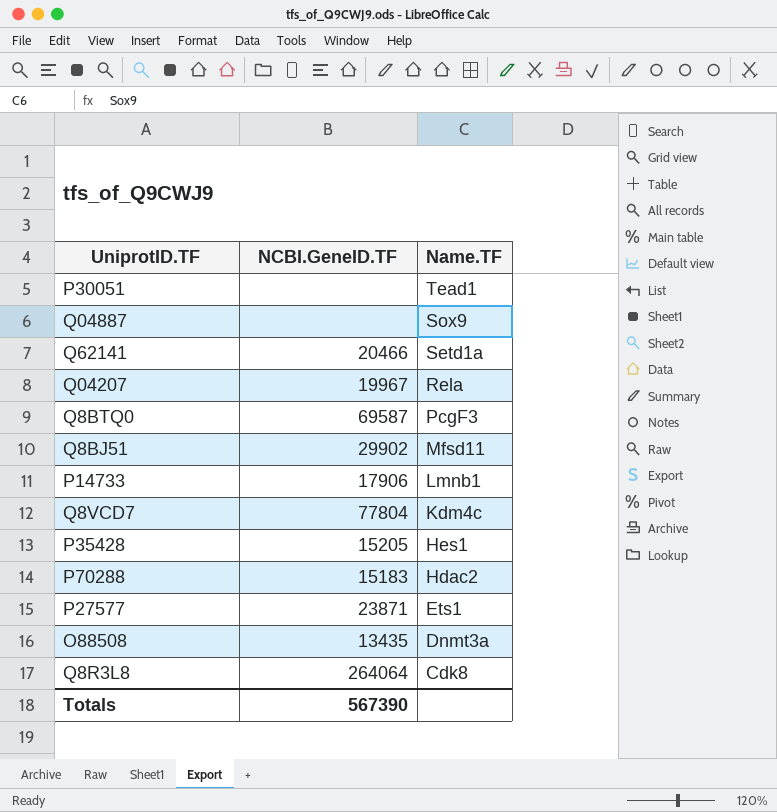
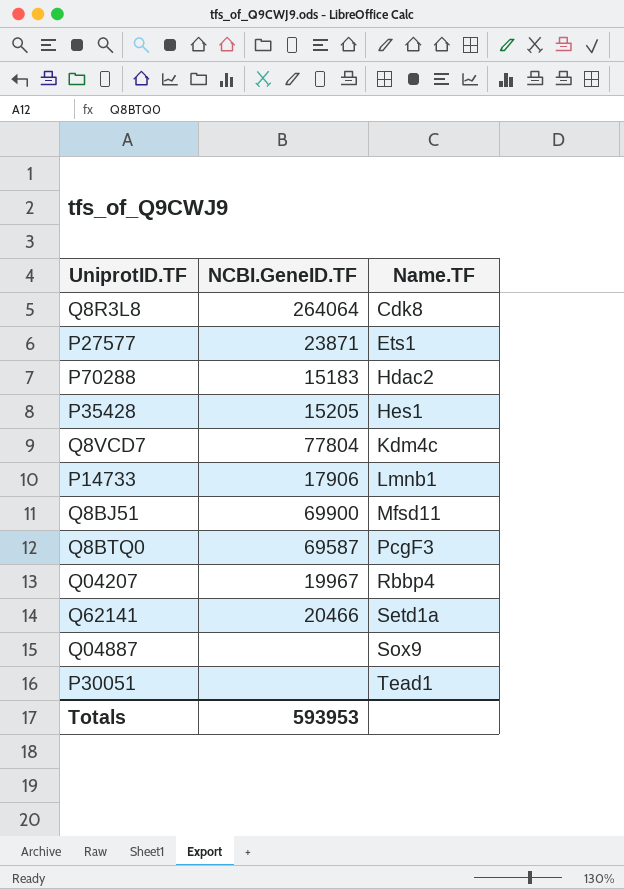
row order: Name.TF descending -> Name.TF ascending
row O88508: 13435 | Dnmt3a -> none
Q8BJ51 | NCBI.GeneID.TF: 29902 -> 69900
Q04207 | Name.TF: Rela -> Rbbp4
Totals | NCBI.GeneID.TF: 567390 -> 593953

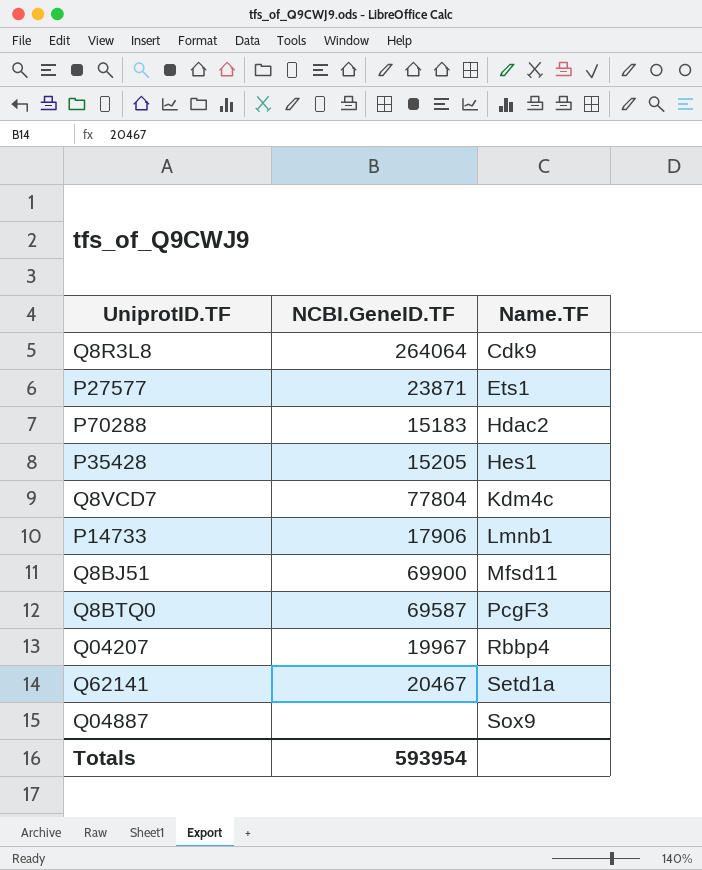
row P30051: none | Tead1 -> none
Q8R3L8 | Name.TF: Cdk8 -> Cdk9
Q62141 | NCBI.GeneID.TF: 20466 -> 20467
Totals | NCBI.GeneID.TF: 593953 -> 593954

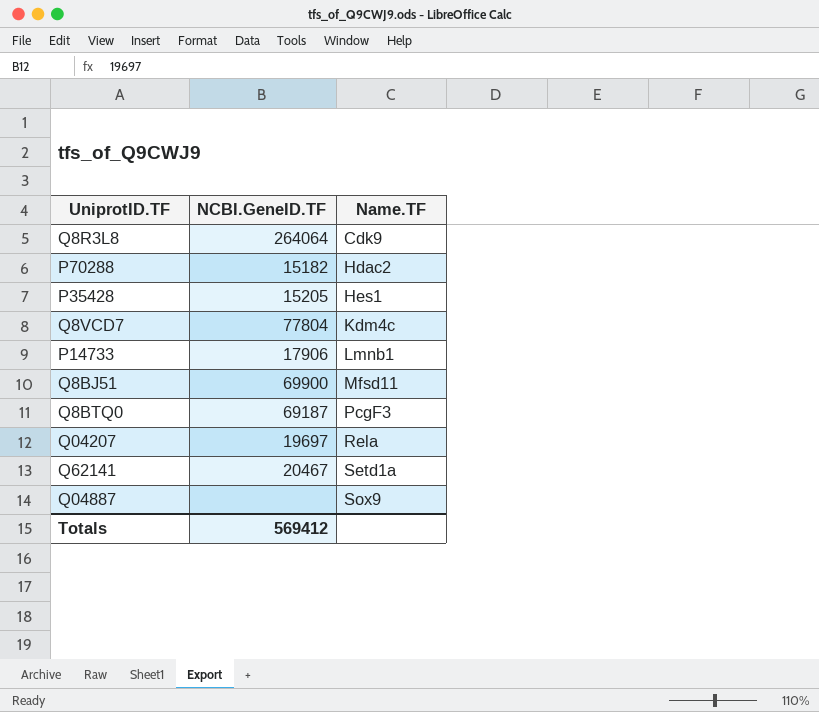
row P27577: 23871 | Ets1 -> none
P70288 | NCBI.GeneID.TF: 15183 -> 15182
Q8BTQ0 | NCBI.GeneID.TF: 69587 -> 69187
Q04207 | NCBI.GeneID.TF: 19967 -> 19697
Q04207 | Name.TF: Rbbp4 -> Rela
Totals | NCBI.GeneID.TF: 593954 -> 569412

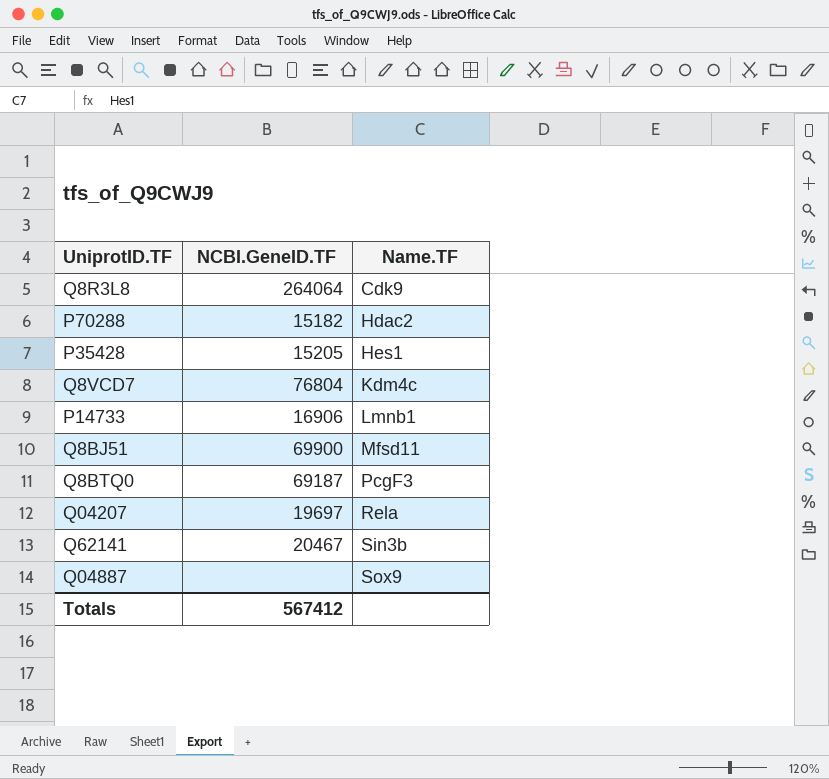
Q8VCD7 | NCBI.GeneID.TF: 77804 -> 76804
P14733 | NCBI.GeneID.TF: 17906 -> 16906
Q62141 | Name.TF: Setd1a -> Sin3b
Totals | NCBI.GeneID.TF: 569412 -> 567412

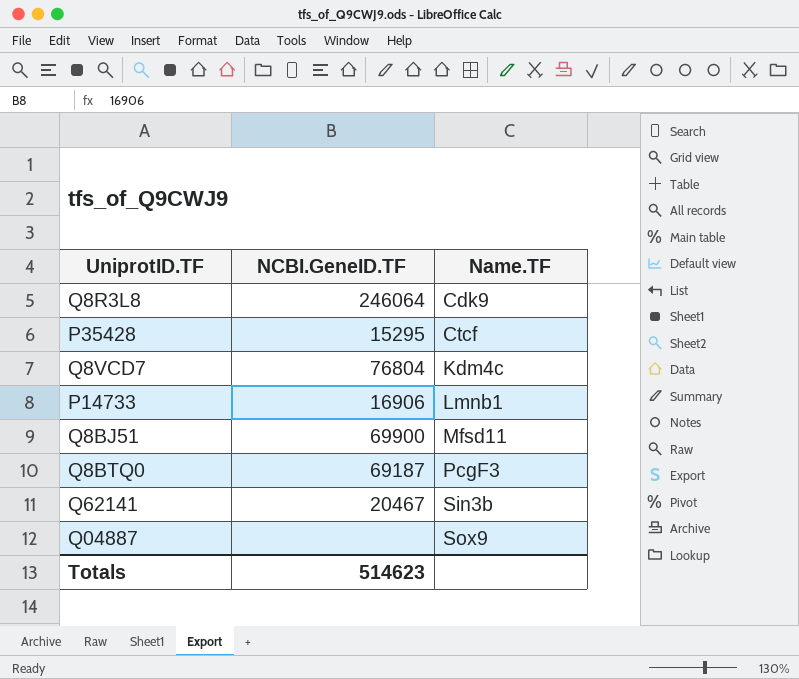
row P70288: 15182 | Hdac2 -> none
row Q04207: 19697 | Rela -> none
Q8R3L8 | NCBI.GeneID.TF: 264064 -> 246064
P35428 | NCBI.GeneID.TF: 15205 -> 15295
P35428 | Name.TF: Hes1 -> Ctcf
Totals | NCBI.GeneID.TF: 567412 -> 514623

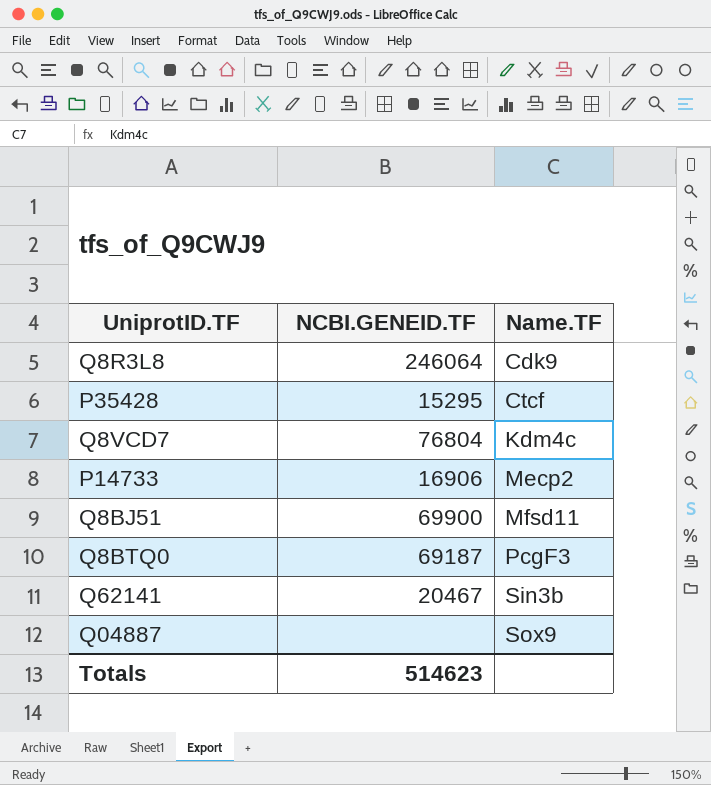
column name: NCBI.GeneID.TF -> NCBI.GENEID.TF
P14733 | Name.TF: Lmnb1 -> Mecp2

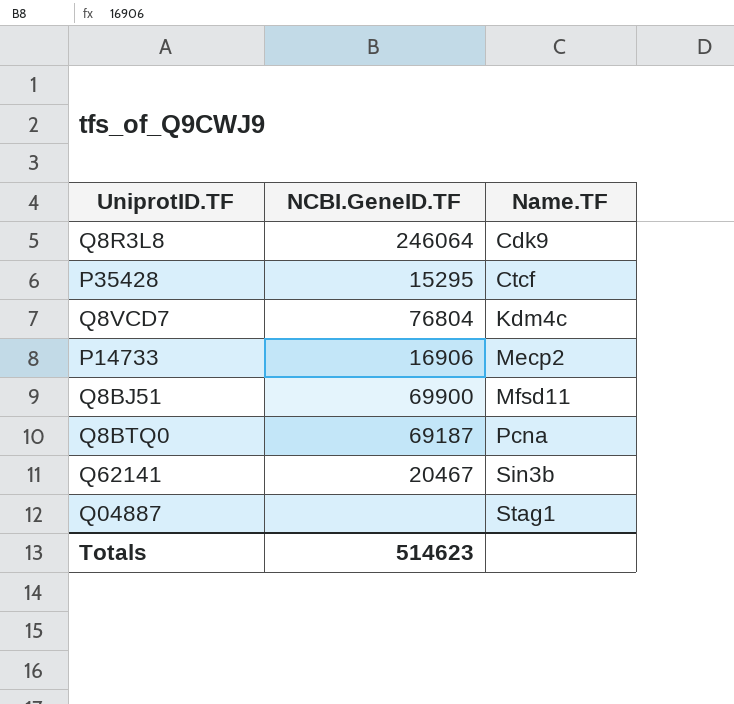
column name: NCBI.GENEID.TF -> NCBI.GeneID.TF
Q8BTQ0 | Name.TF: PcgF3 -> Pcna
Q04887 | Name.TF: Sox9 -> Stag1

